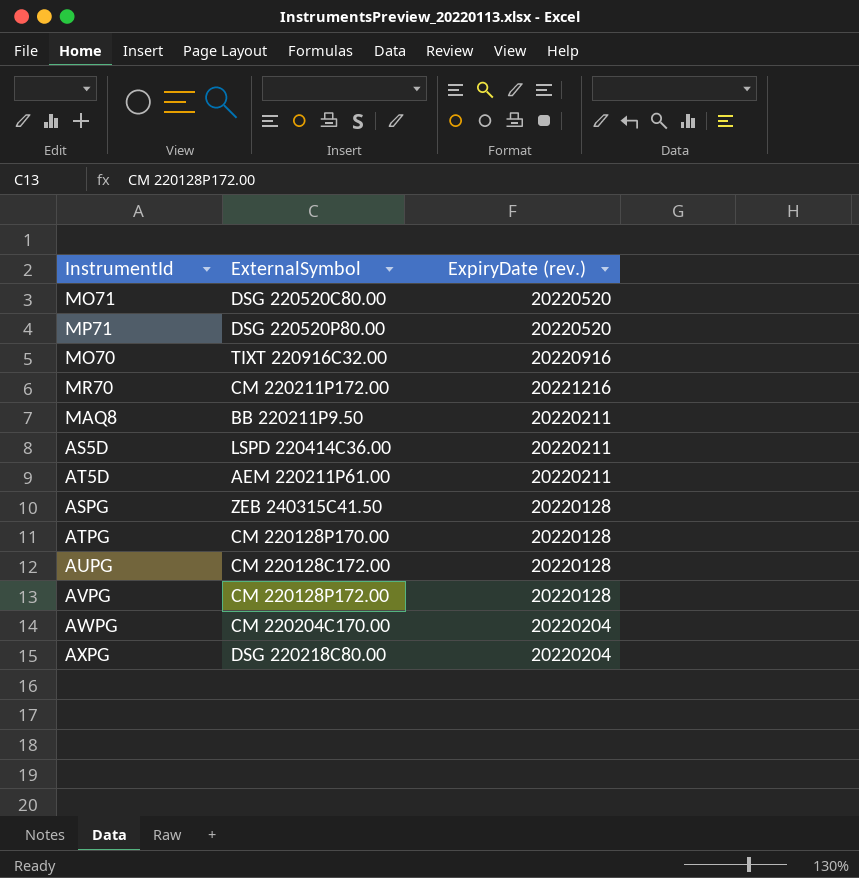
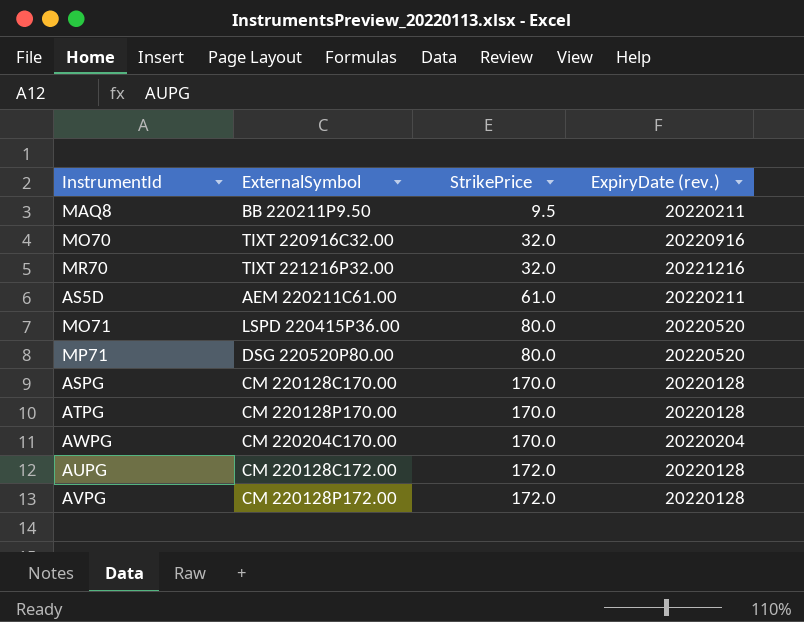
row order: none -> StrikePrice ascending
column StrikePrice | position: none -> 3
row AT5D: AEM 220211P61.00 | 20220211 -> none
row AXPG: DSG 220218C80.00 | 20220204 -> none
MR70 | ExternalSymbol: CM 220211P172.00 -> TIXT 221216P32.00
AS5D | ExternalSymbol: LSPD 220414C36.00 -> AEM 220211C61.00
MO71 | ExternalSymbol: DSG 220520C80.00 -> LSPD 220415P36.00
ASPG | ExternalSymbol: ZEB 240315C41.50 -> CM 220128C170.00

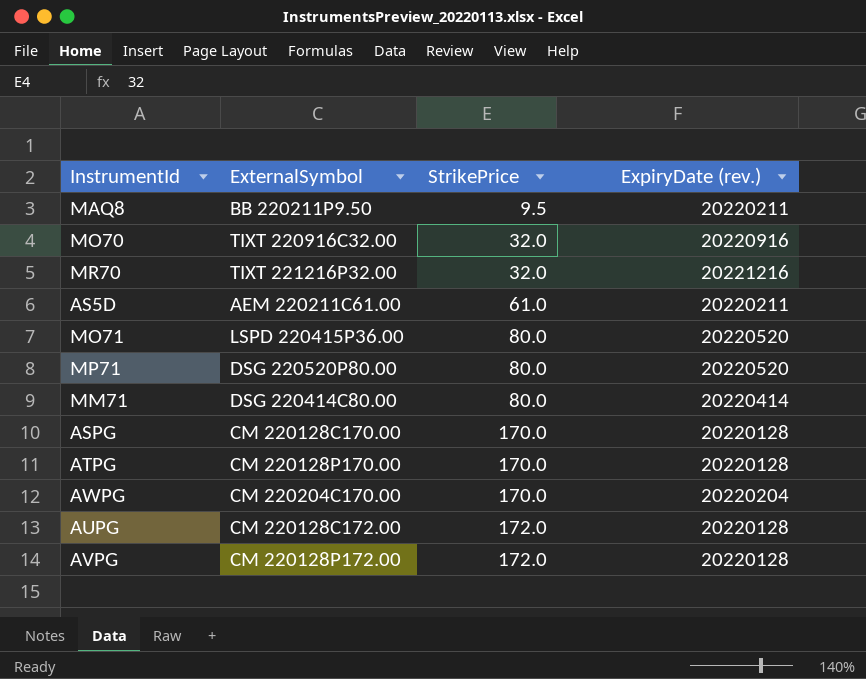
row MM71: none -> DSG 220414C80.00 | 80.0 | 20220414

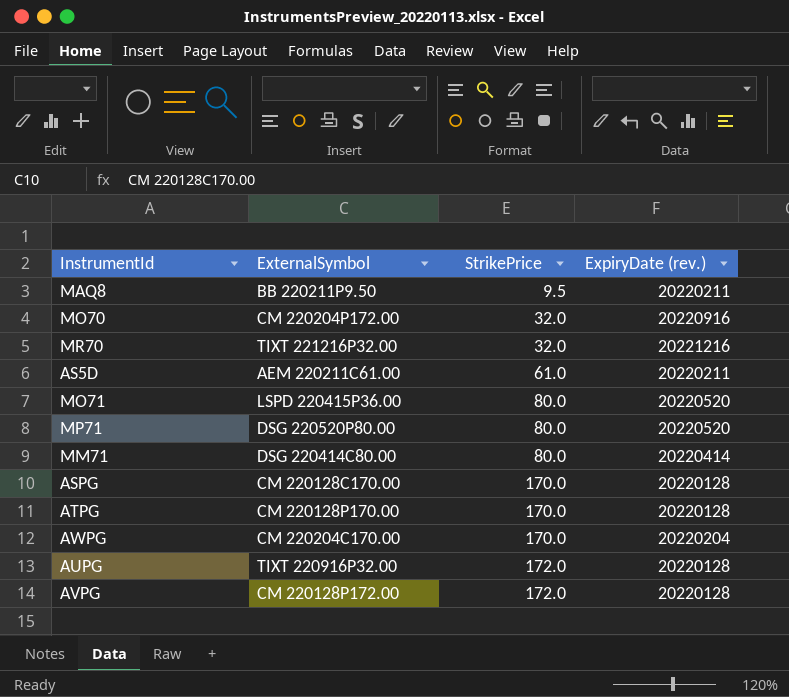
MO70 | ExternalSymbol: TIXT 220916C32.00 -> CM 220204P172.00
AUPG | ExternalSymbol: CM 220128C172.00 -> TIXT 220916P32.00

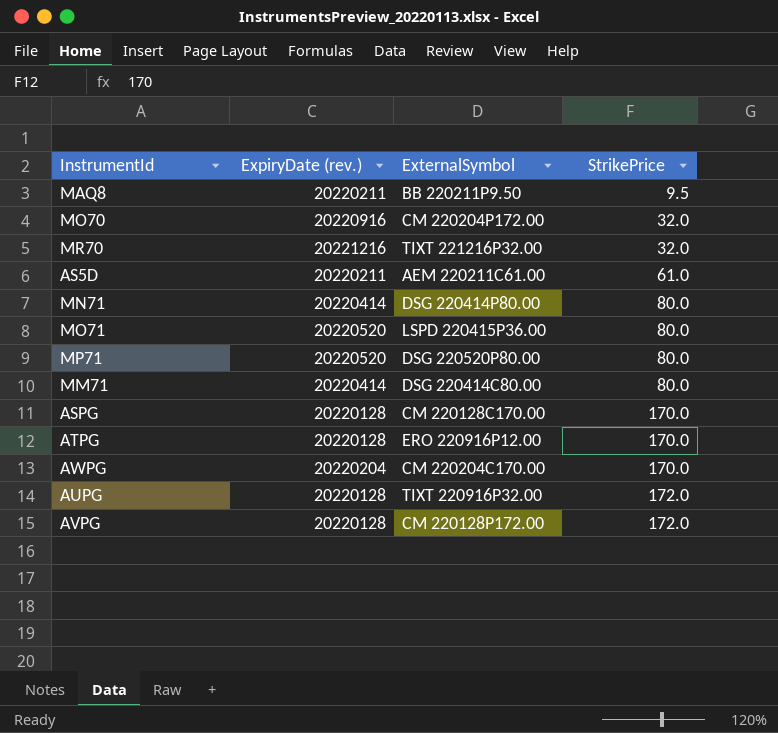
column ExpiryDate (rev.) | position: 4 -> 2
row MN71: none -> 20220414 | DSG 220414P80.00 | 80.0
ATPG | ExternalSymbol: CM 220128P170.00 -> ERO 220916P12.00

